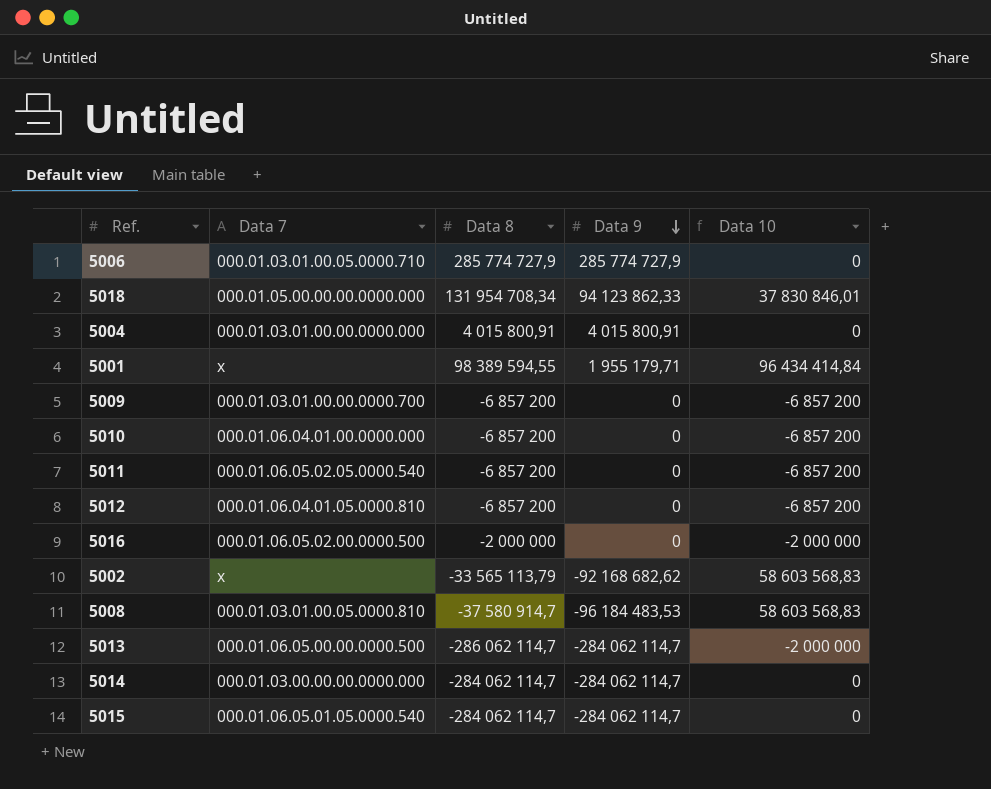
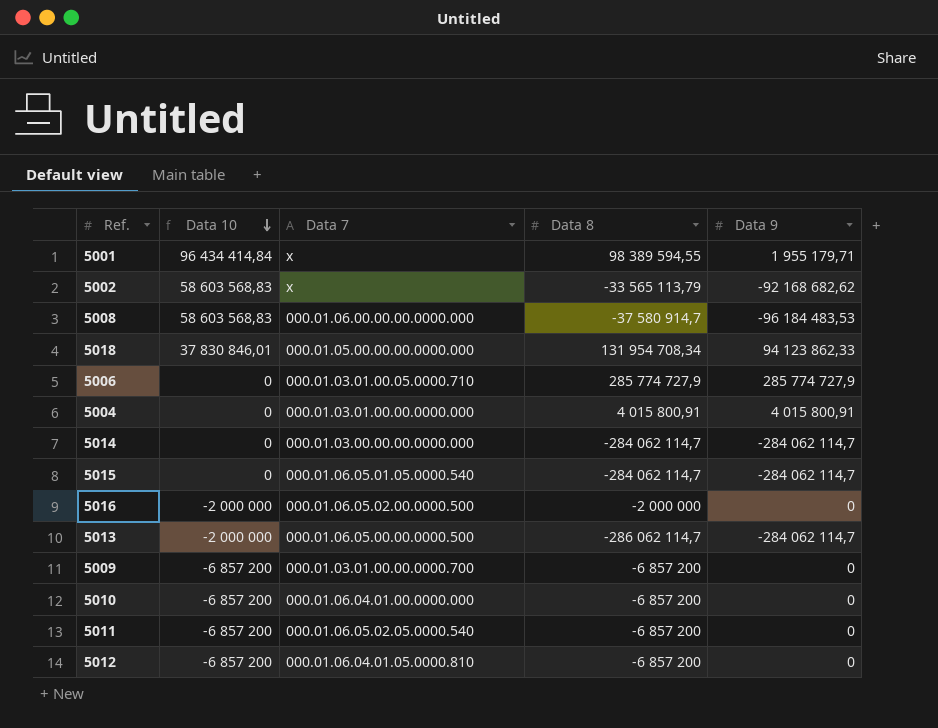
row order: Data 9 descending -> Data 10 descending
column Data 10 | position: 5 -> 2
5008 | Data 7: 000.01.03.01.00.05.0000.810 -> 000.01.06.00.00.00.0000.000

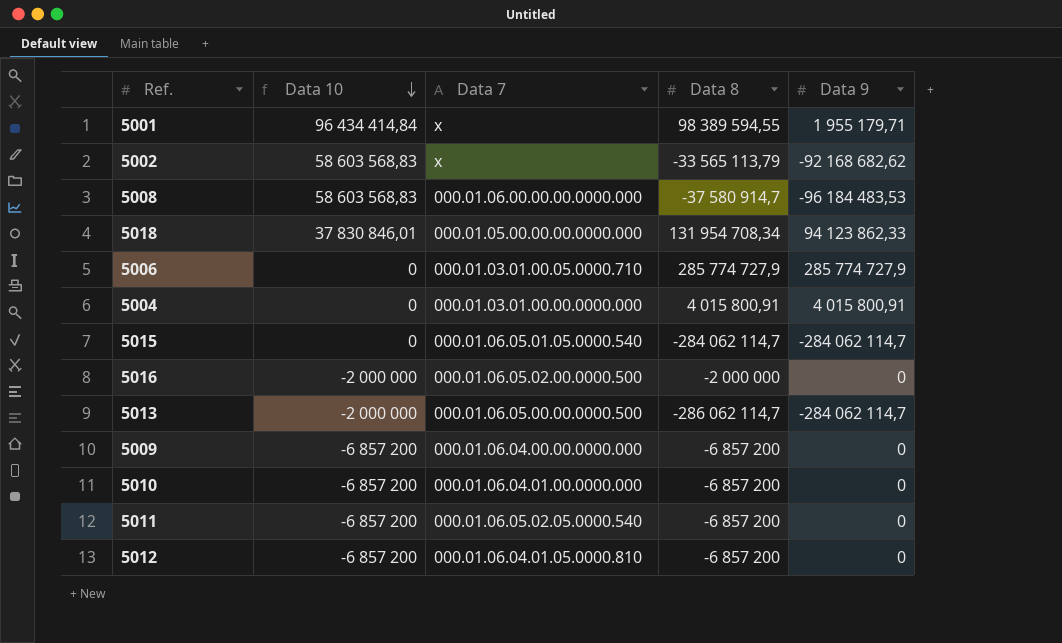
row 5014: 0 | 000.01.03.00.00.00.0000.000 | -284 062 114,7 | -284 062 114,7 -> none
5009 | Data 7: 000.01.03.01.00.00.0000.700 -> 000.01.06.04.00.00.0000.000

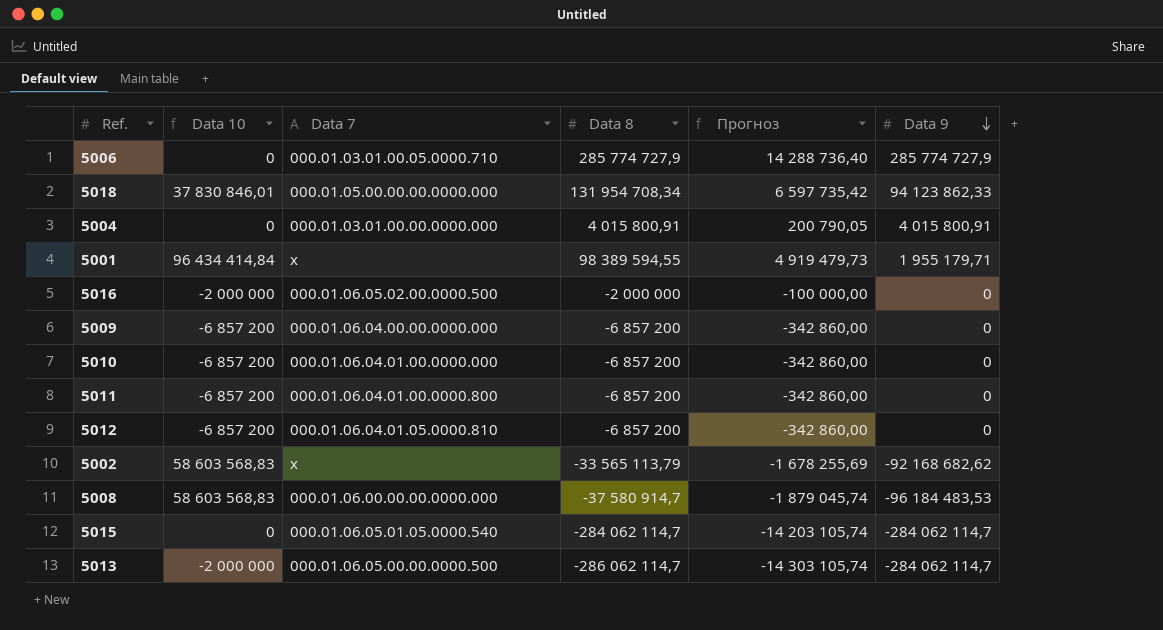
row order: Data 10 descending -> Data 9 descending
column Прогноз | formula: none -> [Data 8] * 0,05
5011 | Data 7: 000.01.06.05.02.05.0000.540 -> 000.01.06.04.01.00.0000.800

